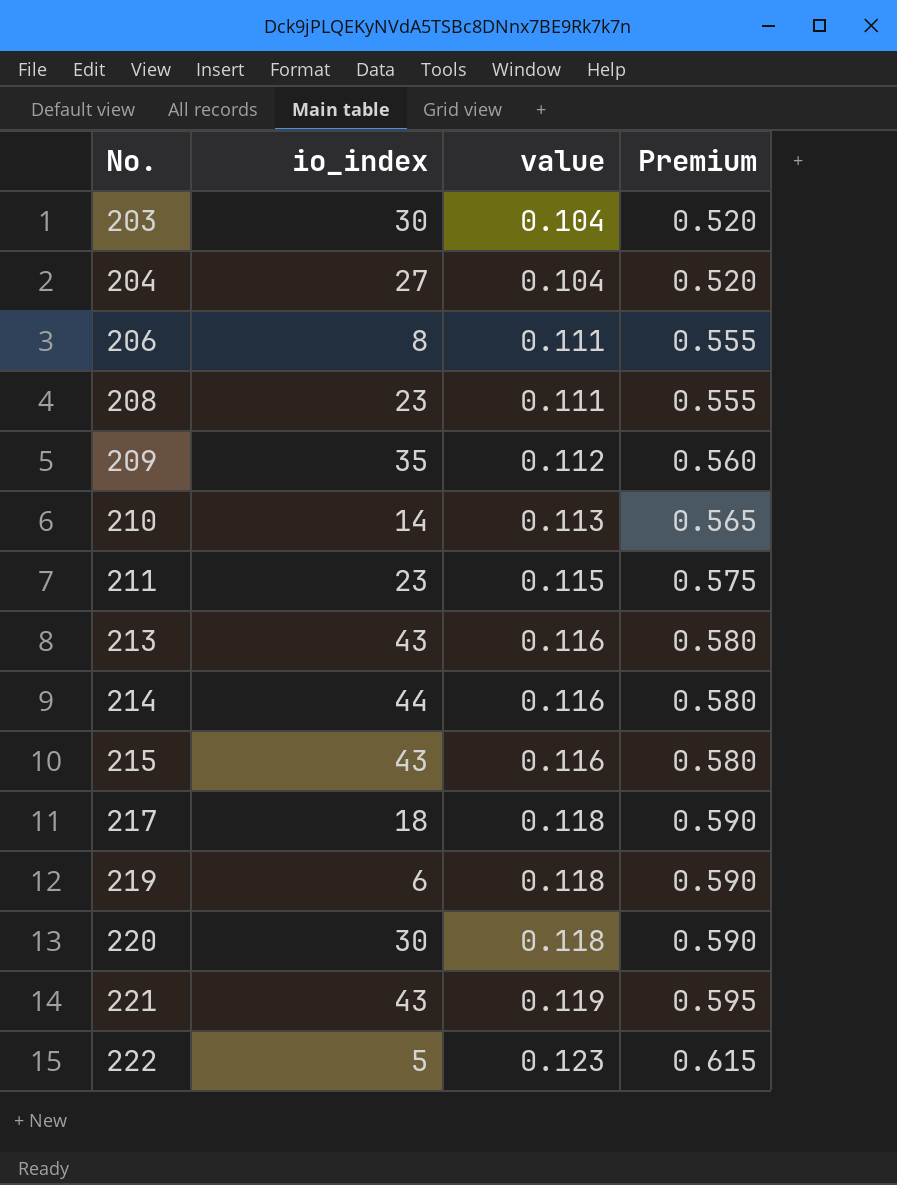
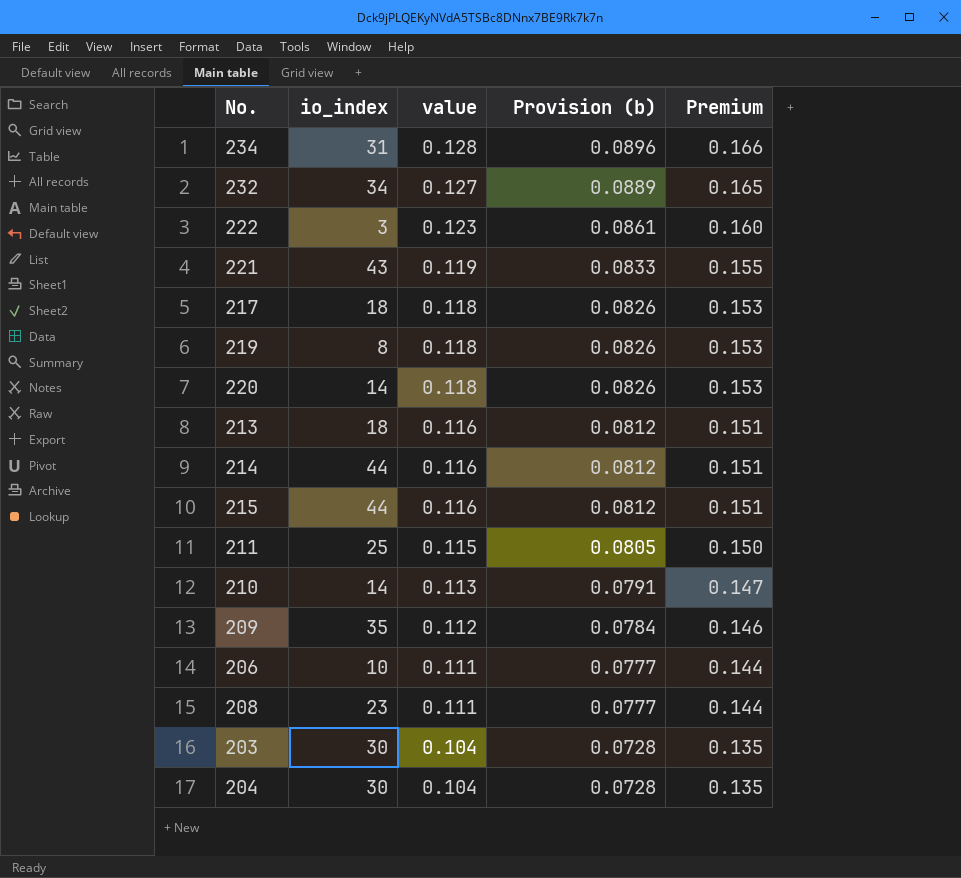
row order: No. ascending -> value descending
column Provision (b) | formula: none -> [value] * 0.7
column Premium | formula: [value] * 5 -> [value] * 1.3
row 234: none -> 31 | 0.128 | 0.0896 | 0.166
row 232: none -> 34 | 0.127 | 0.0889 | 0.165
222 | io_index: 5 -> 3
219 | io_index: 6 -> 8
220 | io_index: 30 -> 14
213 | io_index: 43 -> 18
215 | io_index: 43 -> 44
211 | io_index: 23 -> 25
206 | io_index: 8 -> 10
204 | io_index: 27 -> 30

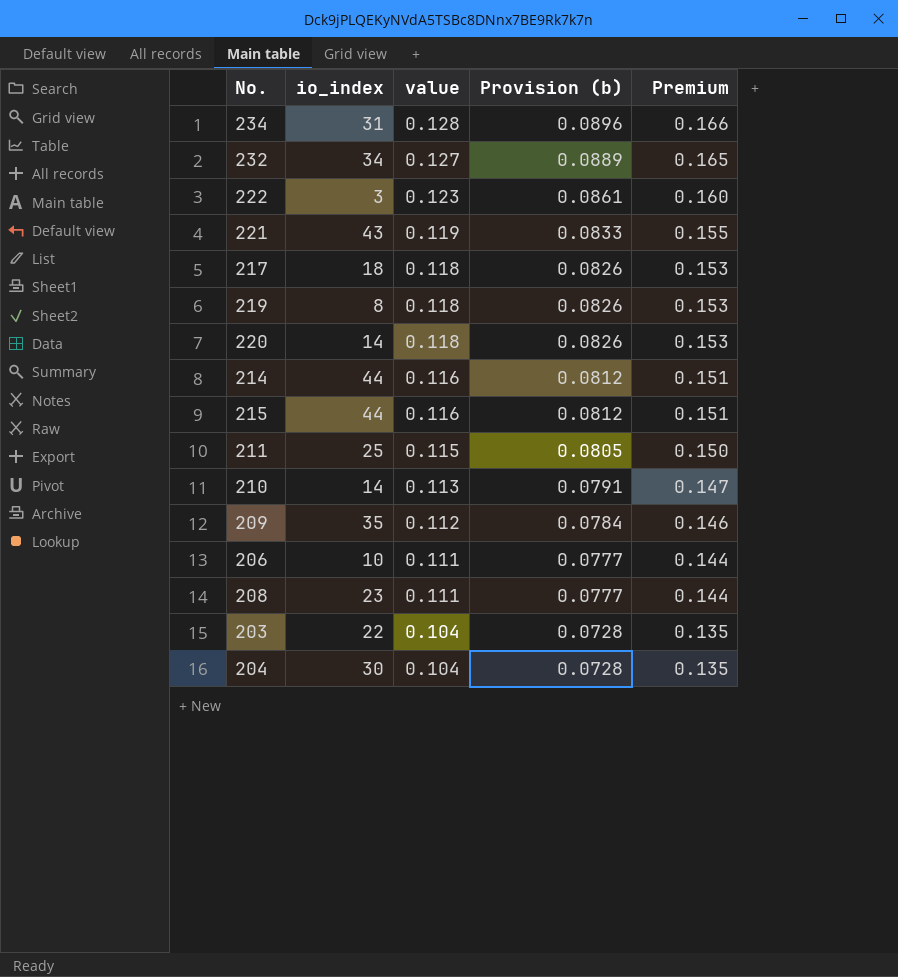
row 213: 18 | 0.116 | 0.0812 | 0.151 -> none
203 | io_index: 30 -> 22

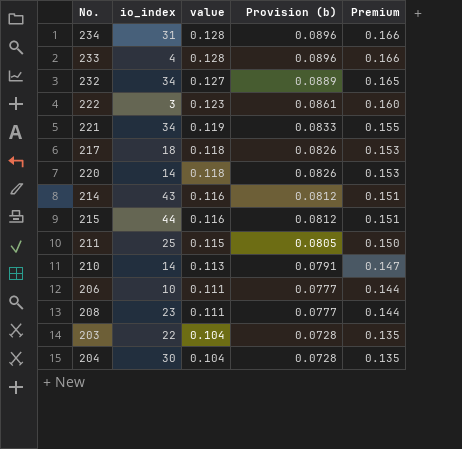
row 219: 8 | 0.118 | 0.0826 | 0.153 -> none
row 209: 35 | 0.112 | 0.0784 | 0.146 -> none
row 233: none -> 4 | 0.128 | 0.0896 | 0.166
221 | io_index: 43 -> 34
214 | io_index: 44 -> 43

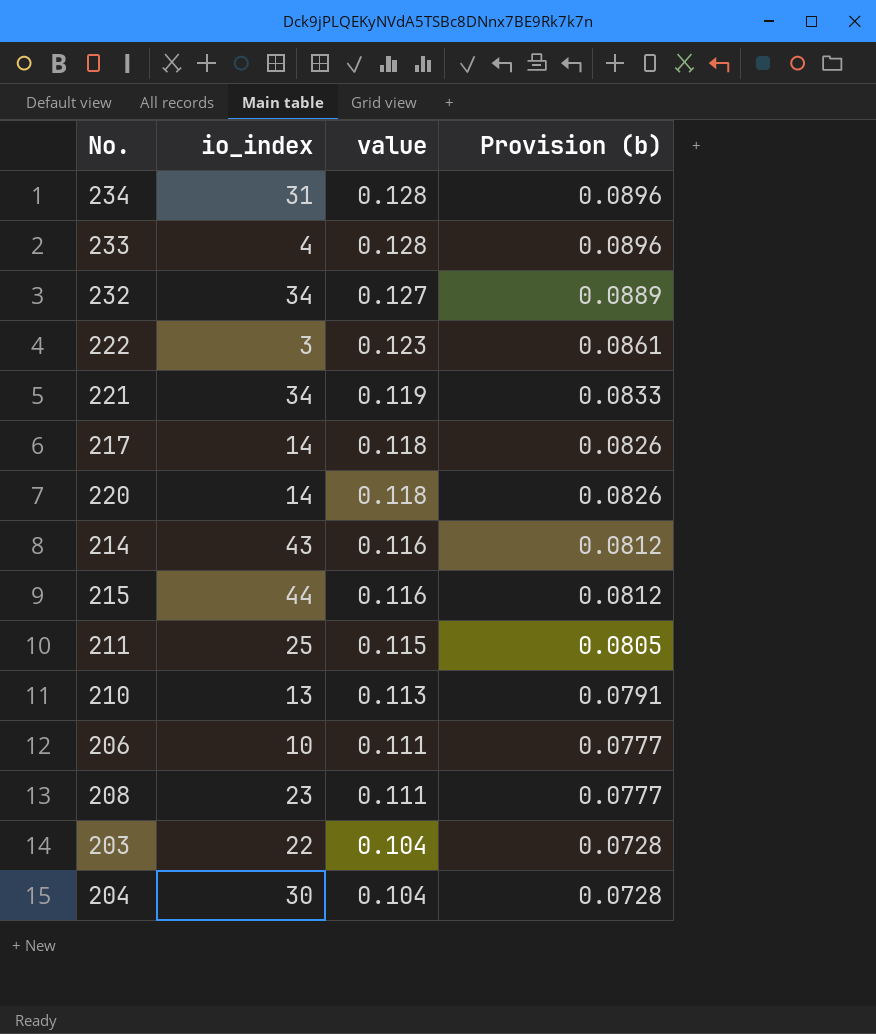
column Premium | formula: [value] * 1.3 -> none
217 | io_index: 18 -> 14
210 | io_index: 14 -> 13

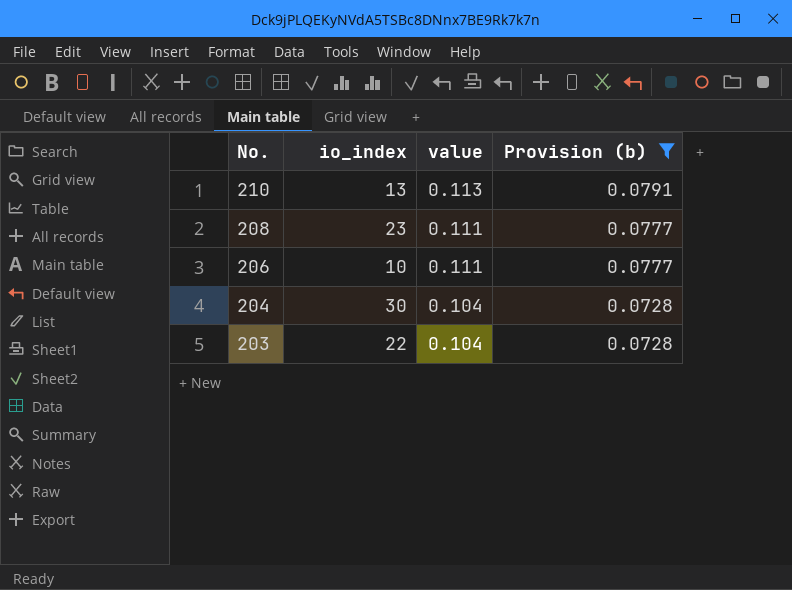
filter: none -> Provision (b) <= 0.0791
row order: value descending -> No. descending

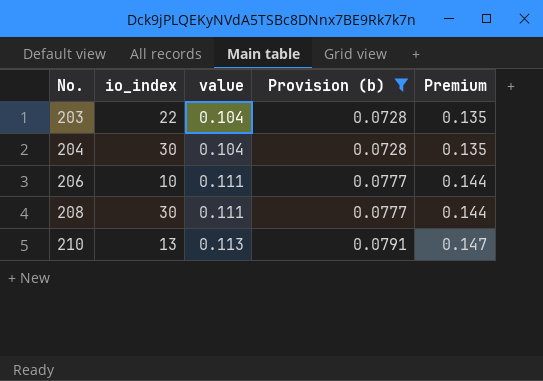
row order: No. descending -> No. ascending
column Premium | formula: none -> [value] * 1.3
208 | io_index: 23 -> 30

